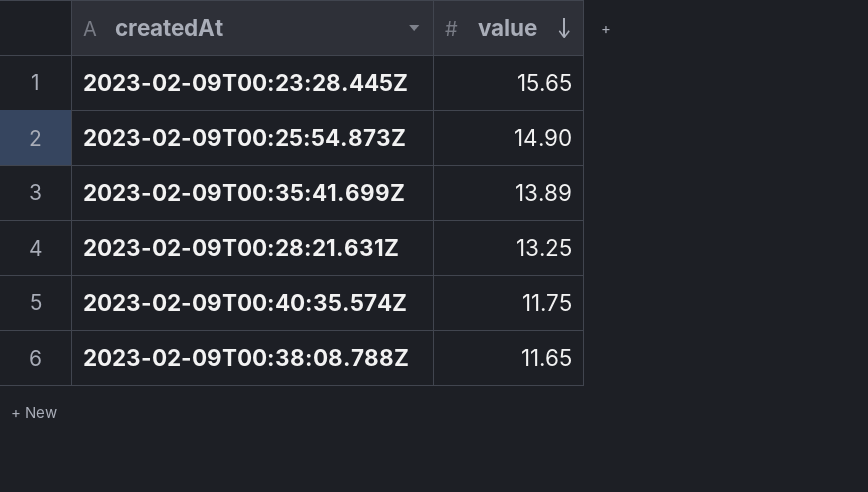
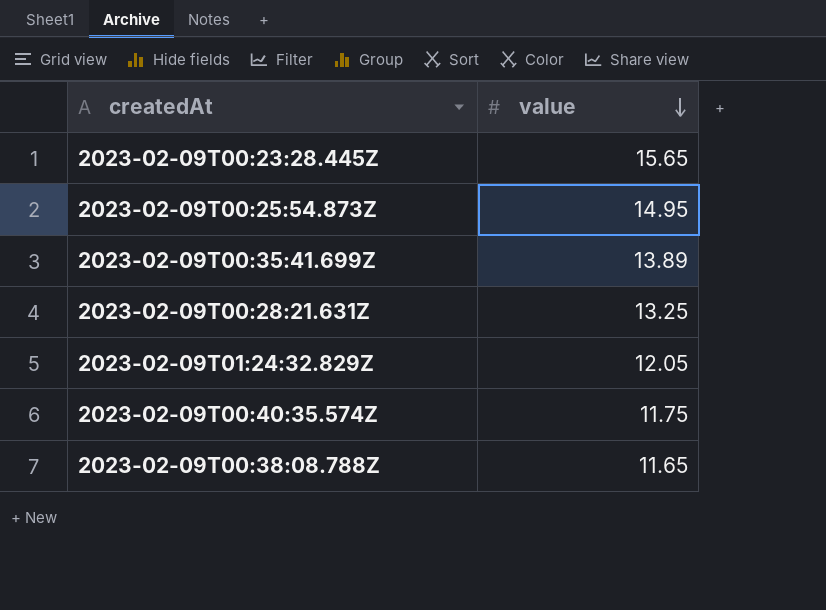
2023-02-09T00:25:54.873Z | value: 14.90 -> 14.95
row 2023-02-09T01:24:32.829Z: none -> 12.05

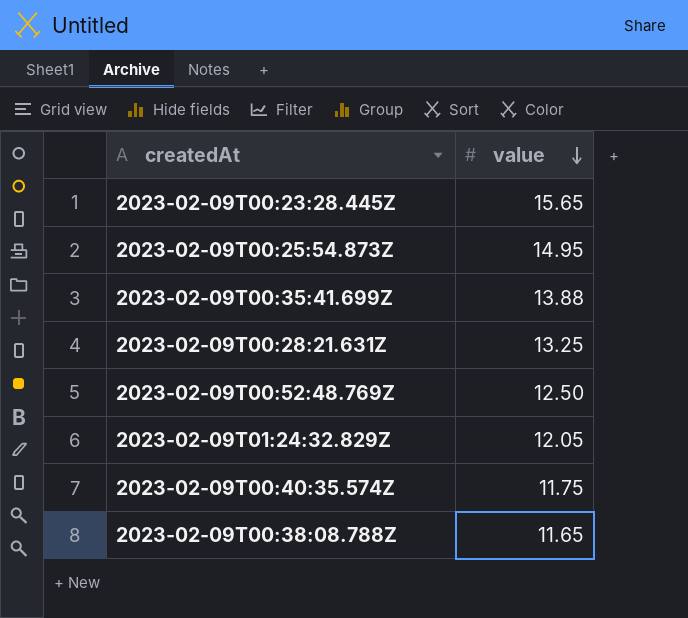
2023-02-09T00:35:41.699Z | value: 13.89 -> 13.88
row 2023-02-09T00:52:48.769Z: none -> 12.50

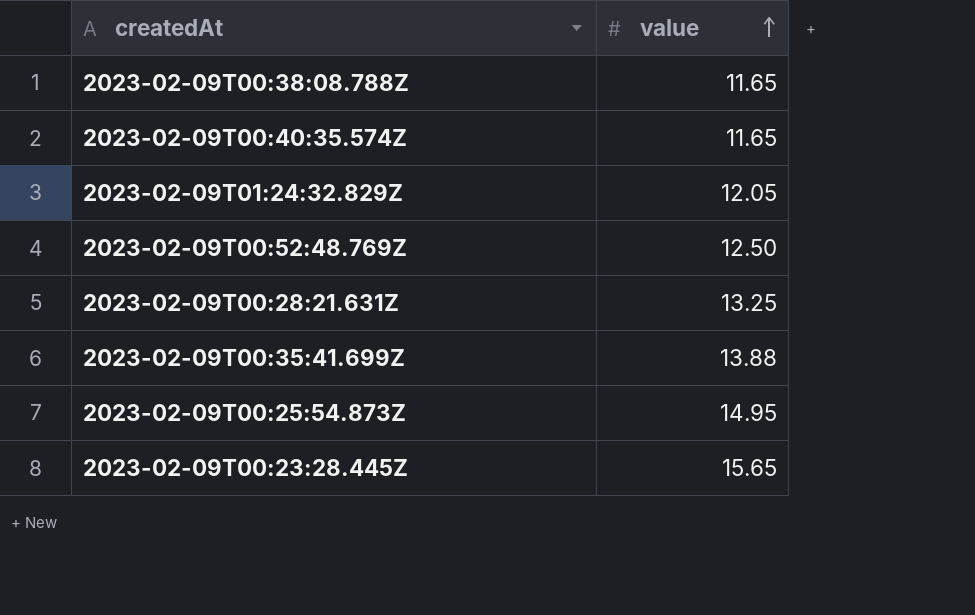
row order: value descending -> value ascending
2023-02-09T00:40:35.574Z | value: 11.75 -> 11.65

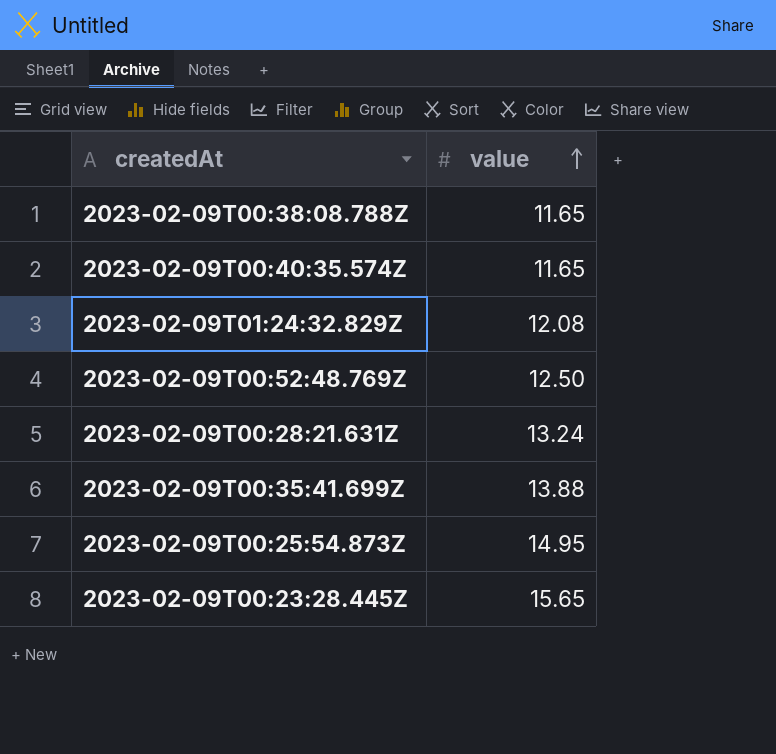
2023-02-09T01:24:32.829Z | value: 12.05 -> 12.08
2023-02-09T00:28:21.631Z | value: 13.25 -> 13.24

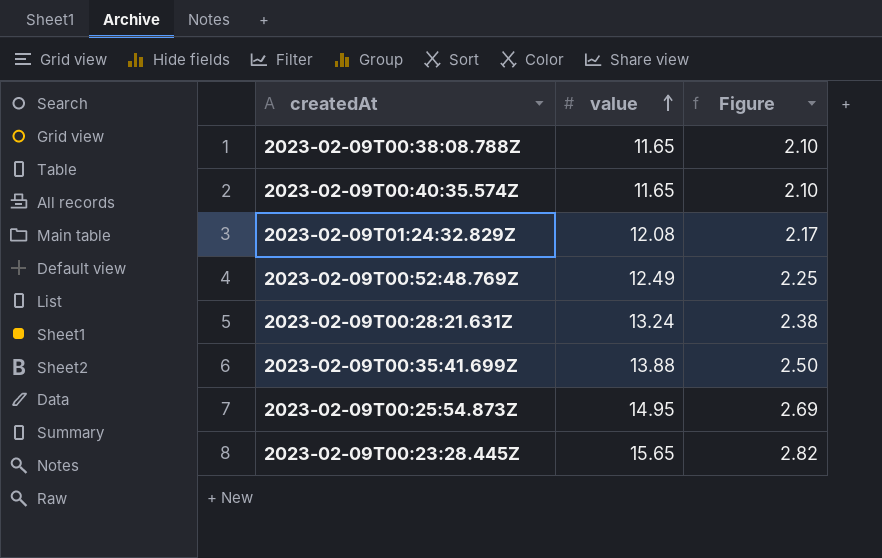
column Figure | formula: none -> [value] * 0.18
2023-02-09T00:52:48.769Z | value: 12.50 -> 12.49

